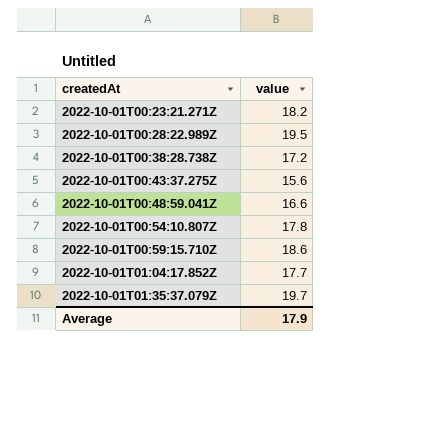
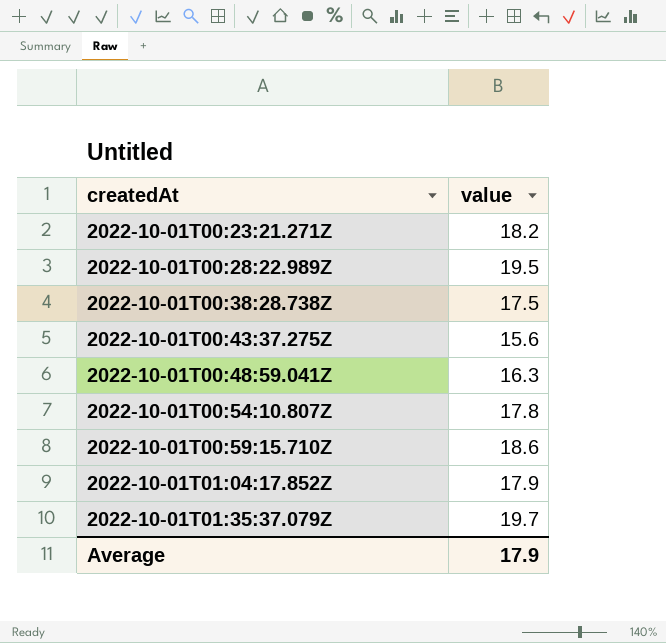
2022-10-01T00:38:28.738Z | value: 17.2 -> 17.5
2022-10-01T00:48:59.041Z | value: 16.6 -> 16.3
2022-10-01T01:04:17.852Z | value: 17.7 -> 17.9

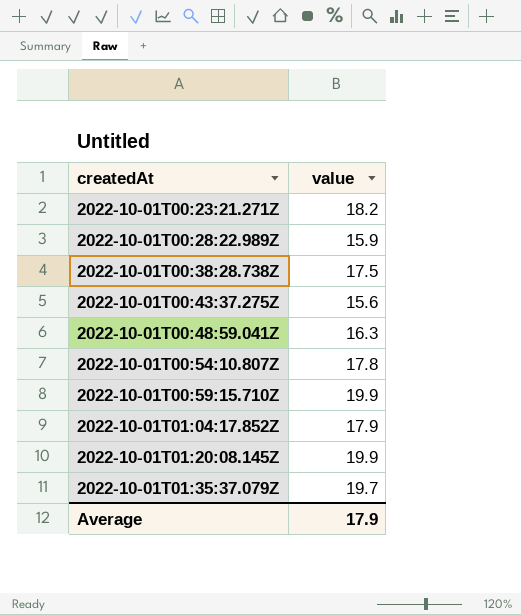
2022-10-01T00:28:22.989Z | value: 19.5 -> 15.9
2022-10-01T00:59:15.710Z | value: 18.6 -> 19.9
row 2022-10-01T01:20:08.145Z: none -> 19.9

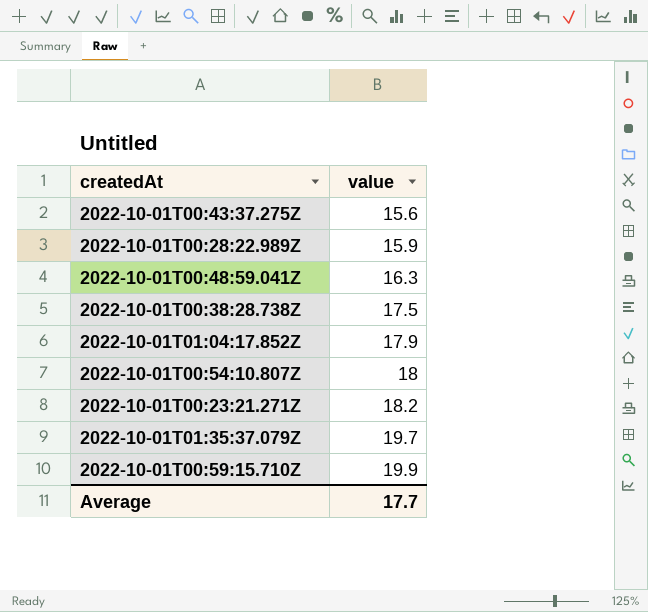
row order: createdAt ascending -> value ascending
row 2022-10-01T01:20:08.145Z: 19.9 -> none
2022-10-01T00:54:10.807Z | value: 17.8 -> 18
Average | value: 17.9 -> 17.7

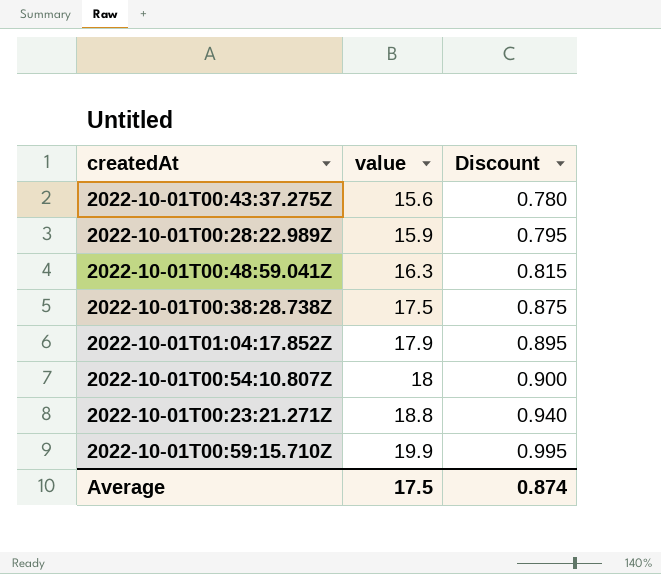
column Discount | formula: none -> [value] * 0.05
row 2022-10-01T01:35:37.079Z: 19.7 -> none
2022-10-01T00:23:21.271Z | value: 18.2 -> 18.8
Average | value: 17.7 -> 17.5

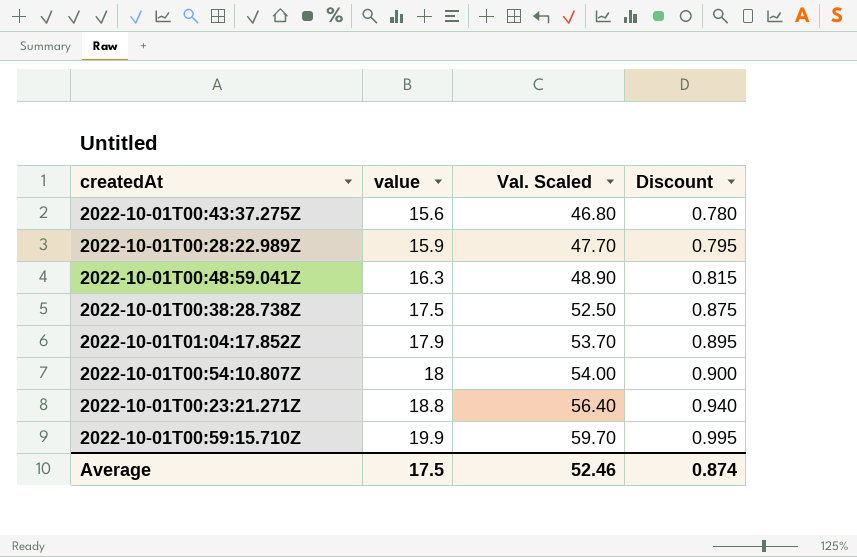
column Val. Scaled | formula: none -> [value] * 3

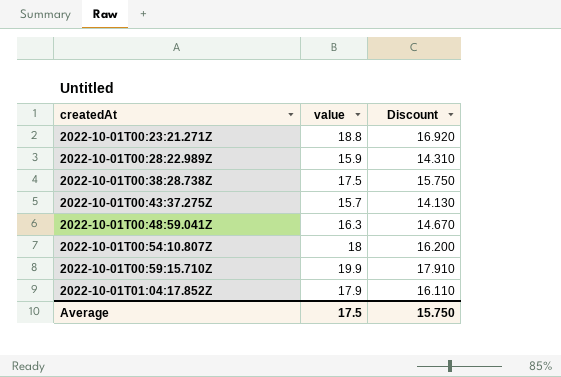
row order: value ascending -> createdAt ascending
column Val. Scaled | formula: [value] * 3 -> none
column Discount | formula: [value] * 0.05 -> [value] * 0.9
2022-10-01T00:43:37.275Z | value: 15.6 -> 15.7
Average | Discount: 0.874 -> 15.750

